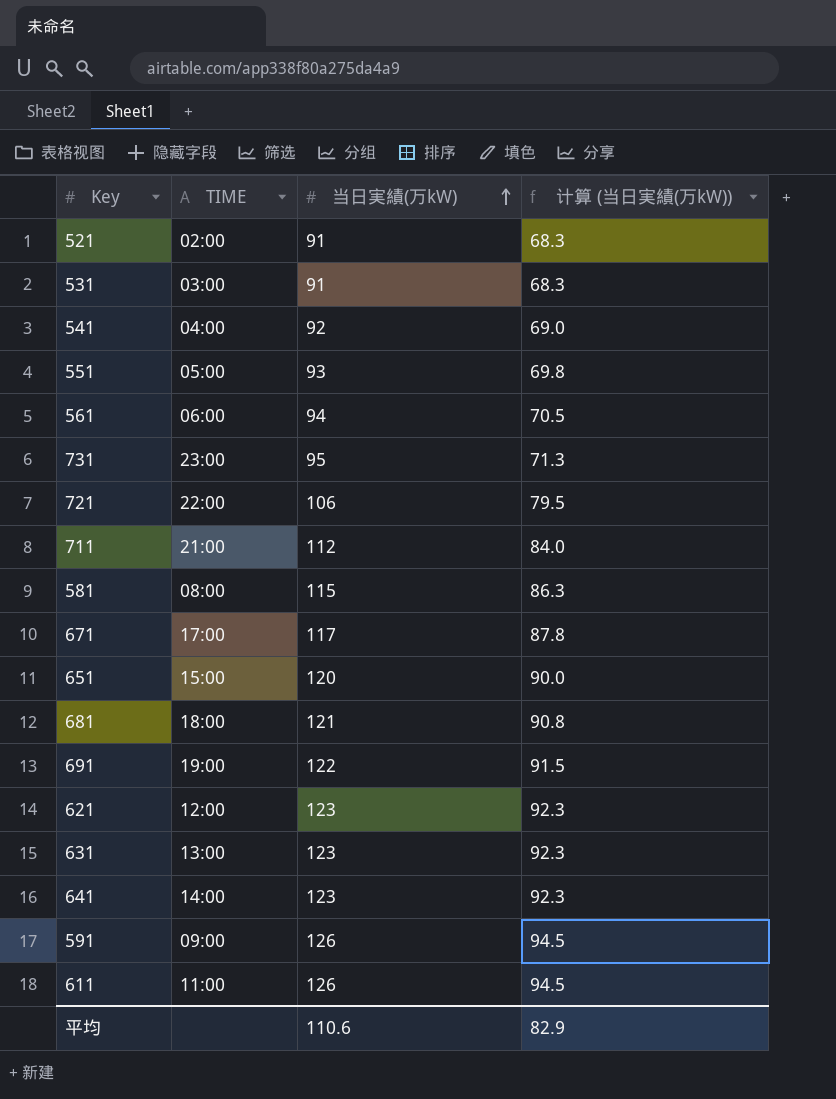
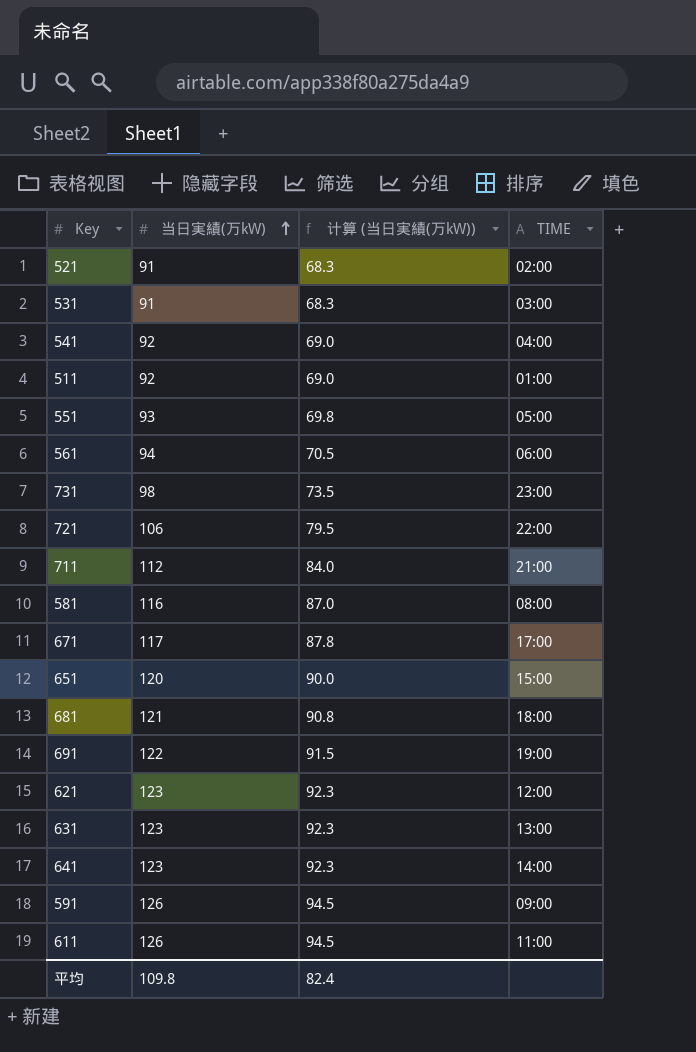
column TIME | position: 2 -> 4
row 511: none -> 92 | 69.0 | 01:00
731 | 当日実績(万kW): 95 -> 98
731 | 计算 (当日実績(万kW)): 71.3 -> 73.5
581 | 当日実績(万kW): 115 -> 116
581 | 计算 (当日実績(万kW)): 86.3 -> 87.0
平均 | 当日実績(万kW): 110.6 -> 109.8
平均 | 计算 (当日実績(万kW)): 82.9 -> 82.4

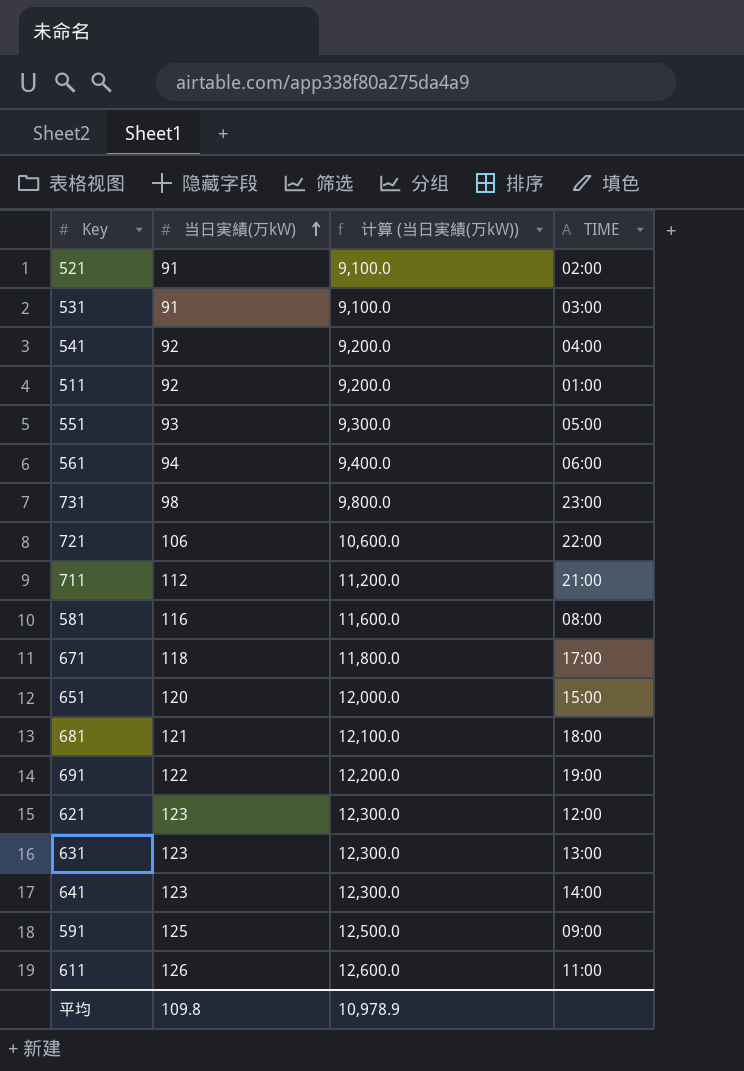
column 计算 (当日実績(万kW)) | formula: [当日実績(万kW)] * 0.75 -> [当日実績(万kW)] * 100
671 | 当日実績(万kW): 117 -> 118
591 | 当日実績(万kW): 126 -> 125
平均 | 计算 (当日実績(万kW)): 82.4 -> 10,978.9

